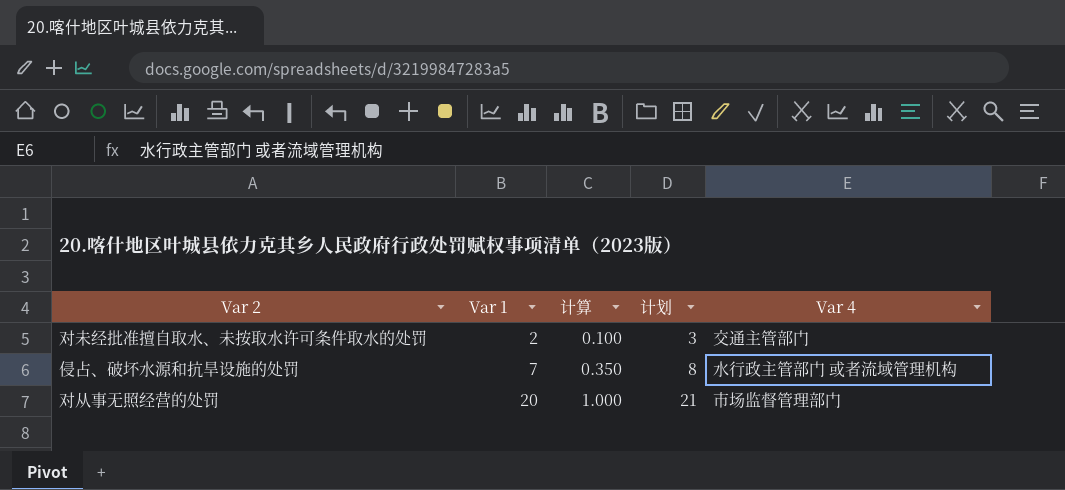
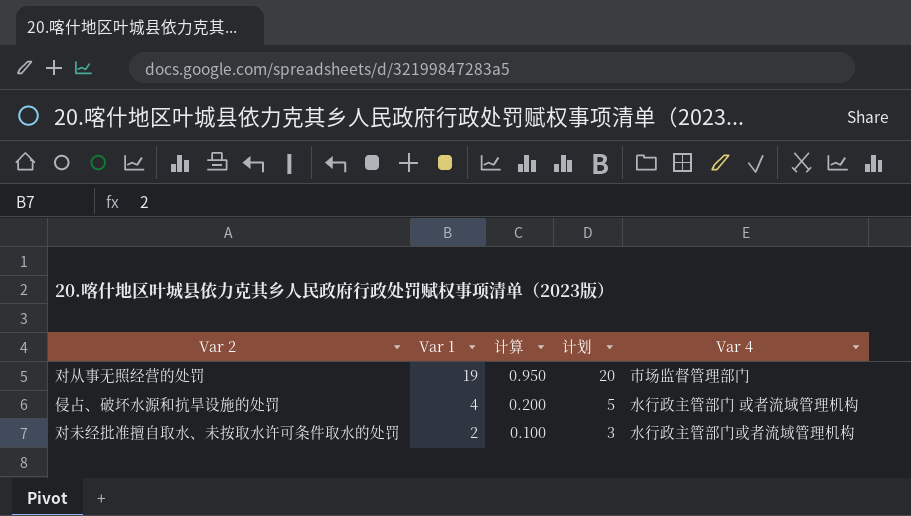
row order: Var 1 ascending -> Var 1 descending
对从事无照经营的处罚 | Var 1: 20 -> 19
对从事无照经营的处罚 | 计算: 1.000 -> 0.950
对从事无照经营的处罚 | 计划: 21 -> 20
侵占、破坏水源和抗旱设施的处罚 | Var 1: 7 -> 4
侵占、破坏水源和抗旱设施的处罚 | 计算: 0.350 -> 0.200
侵占、破坏水源和抗旱设施的处罚 | 计划: 8 -> 5
对未经批准擅自取水、未按取水许可条件取水的处罚 | Var 4: 交通主管部门 -> 水行政主管部门或者流域管理机构

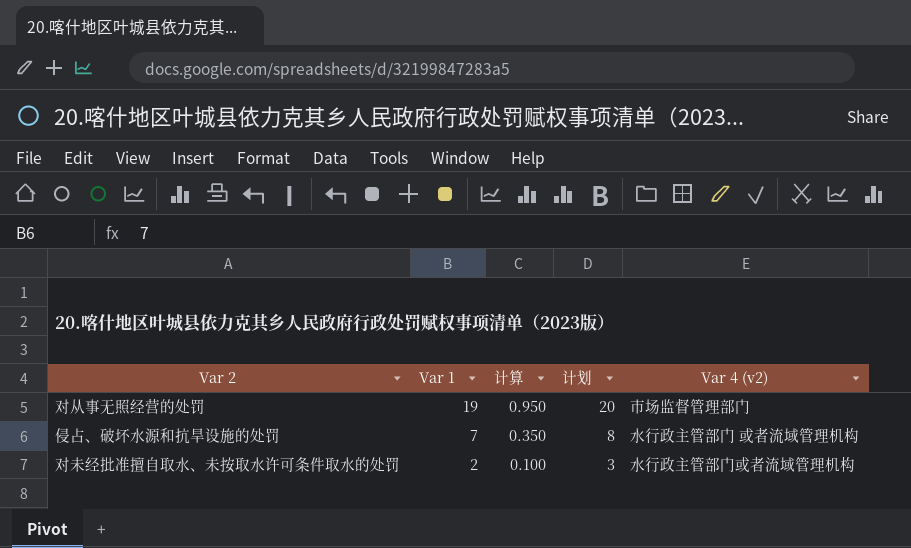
column name: Var 4 -> Var 4 (v2)
侵占、破坏水源和抗旱设施的处罚 | Var 1: 4 -> 7
侵占、破坏水源和抗旱设施的处罚 | 计算: 0.200 -> 0.350
侵占、破坏水源和抗旱设施的处罚 | 计划: 5 -> 8

